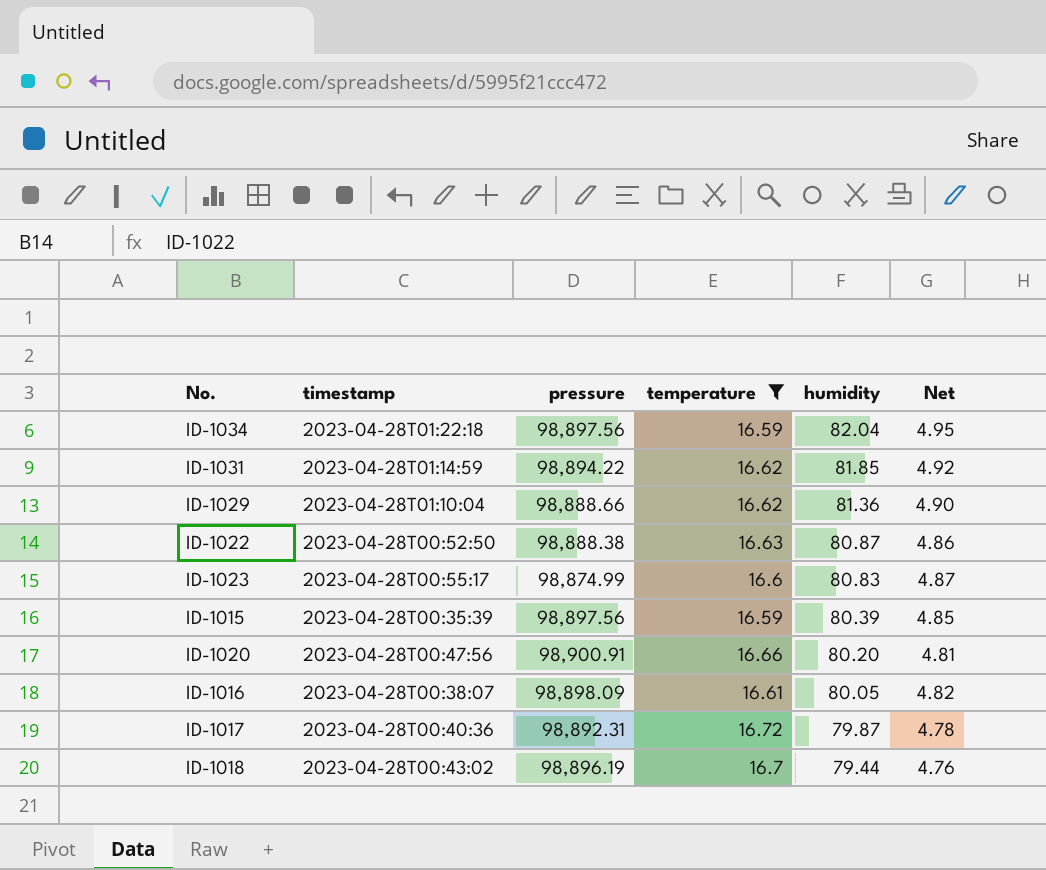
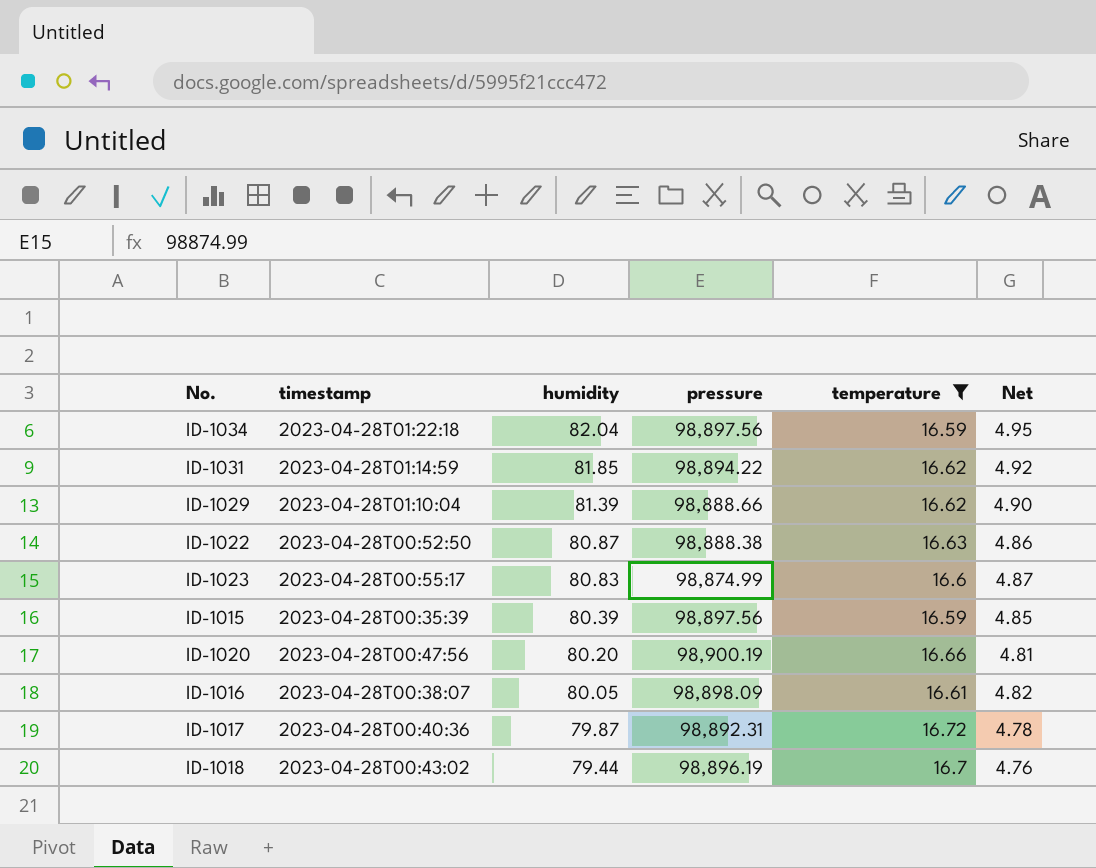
column humidity | position: 5 -> 3
ID-1029 | humidity: 81.36 -> 81.39
ID-1020 | pressure: 98,900.91 -> 98,900.19

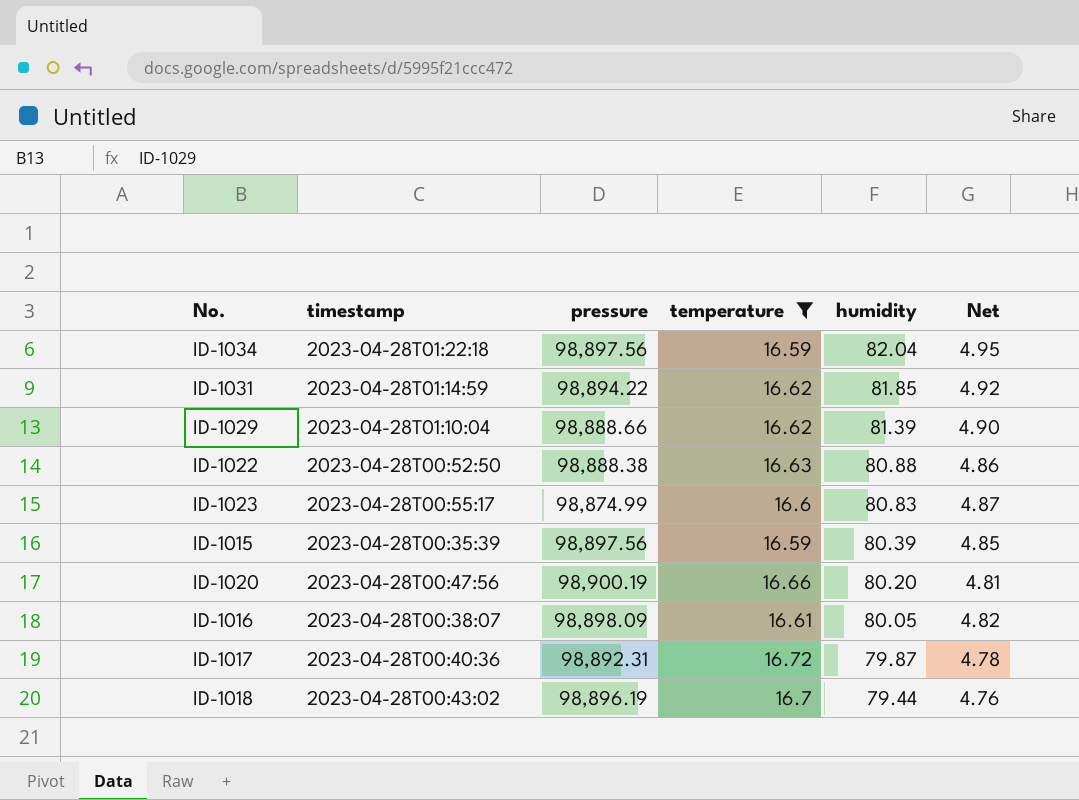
column humidity | position: 3 -> 5
ID-1022 | humidity: 80.87 -> 80.88

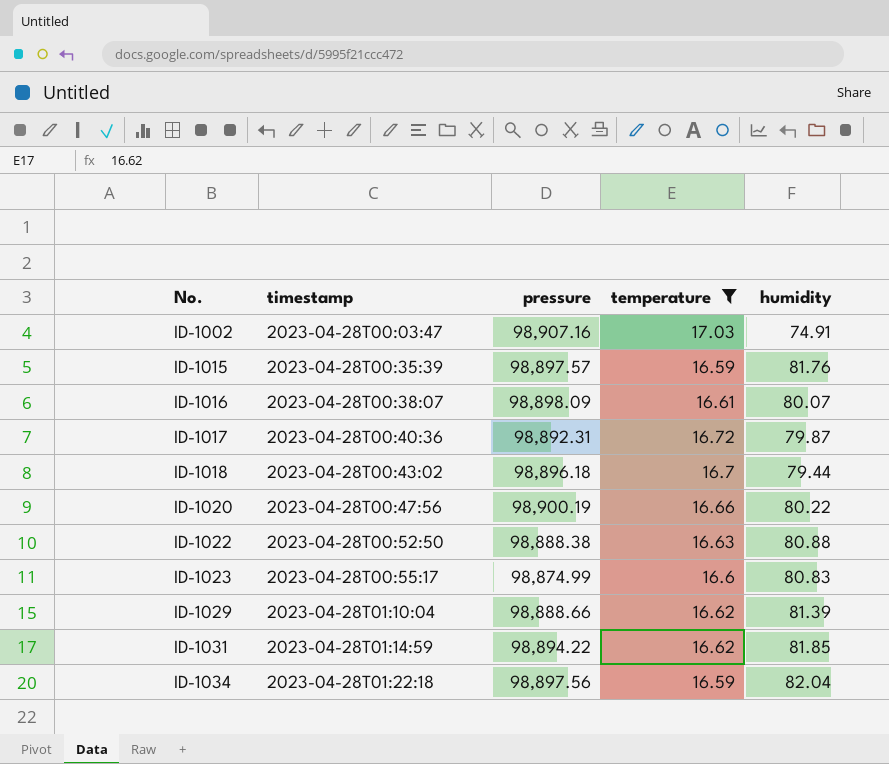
row order: humidity descending -> No. ascending
column Net | formula: [humidity] / [temperature] -> none
row ID-1002: none -> 2023-04-28T00:03:47 | 98,907.16 | 17.03 | 74.91
ID-1015 | pressure: 98,897.56 -> 98,897.57
ID-1015 | humidity: 80.39 -> 81.76
ID-1016 | humidity: 80.05 -> 80.07
ID-1018 | pressure: 98,896.19 -> 98,896.18
ID-1020 | humidity: 80.20 -> 80.22

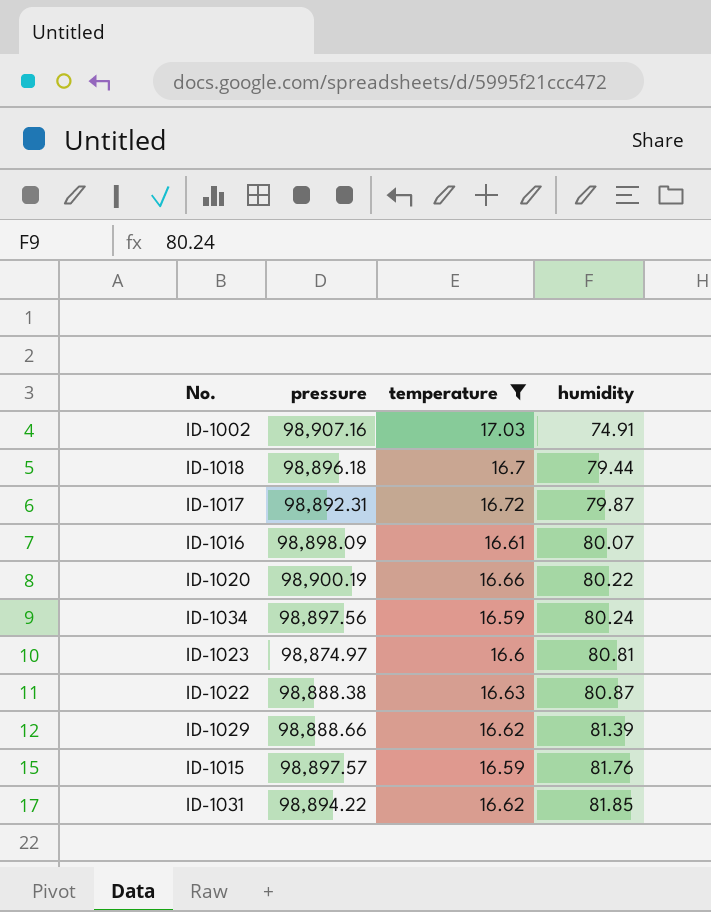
row order: No. ascending -> humidity ascending
column timestamp | position: 2 -> none
ID-1034 | humidity: 82.04 -> 80.24
ID-1023 | pressure: 98,874.99 -> 98,874.97
ID-1023 | humidity: 80.83 -> 80.81
ID-1022 | humidity: 80.88 -> 80.87

